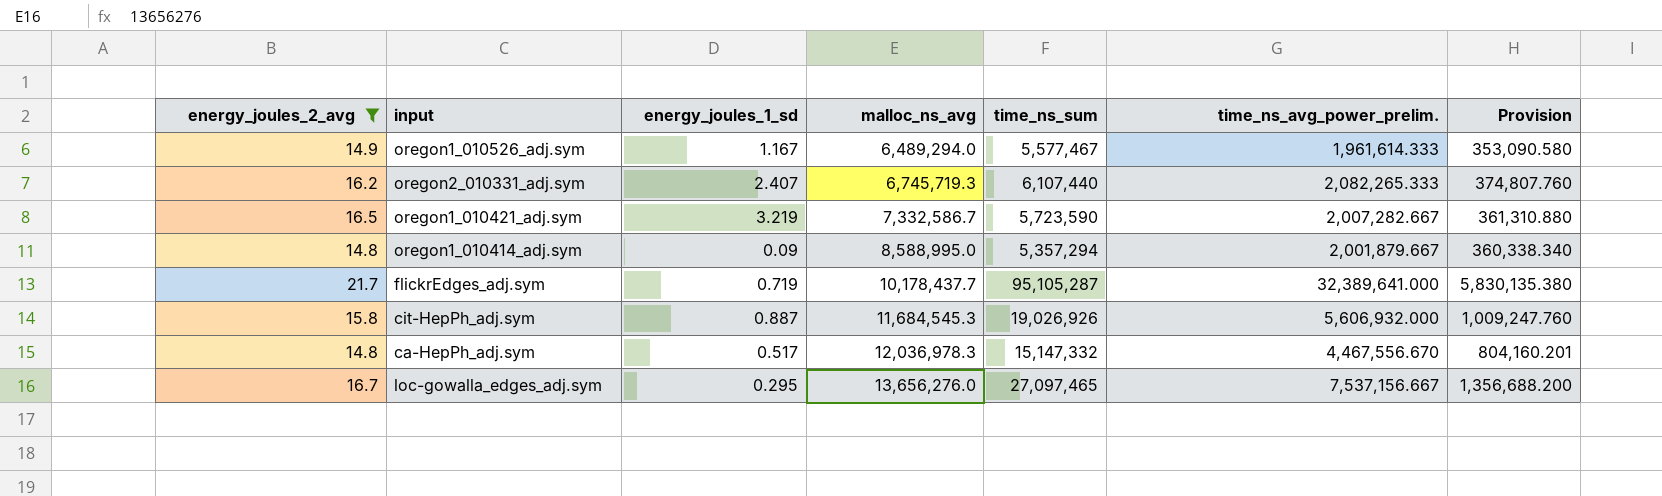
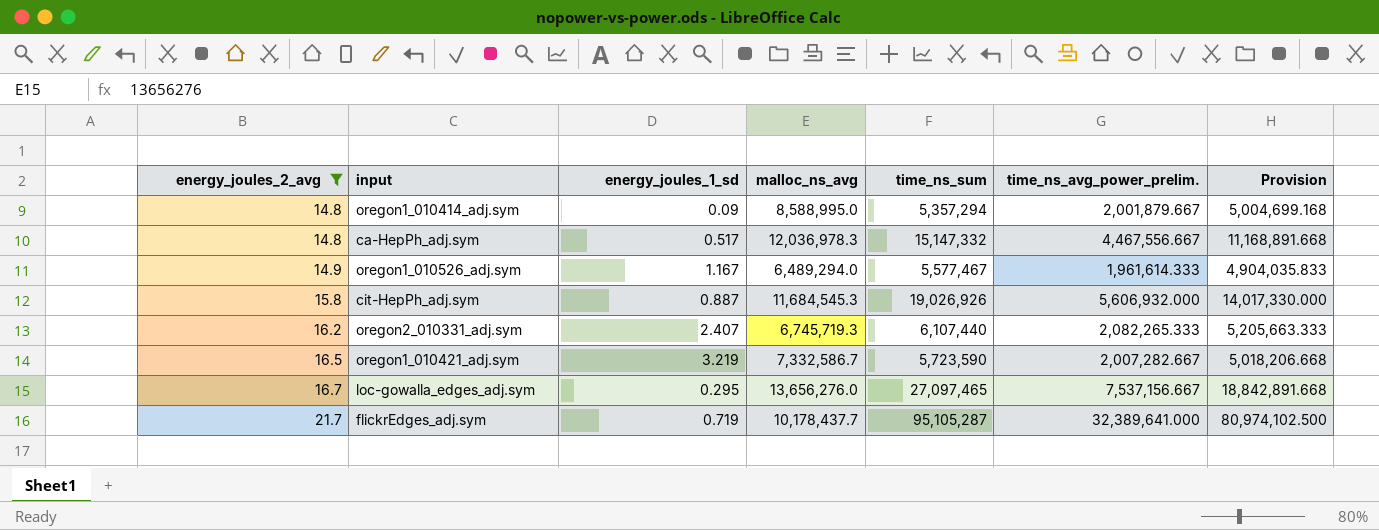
row order: malloc_ns_avg ascending -> energy_joules_2_avg ascending
column Provision | formula: [time_ns_avg_power_prelim.] * 0.18 -> [time_ns_avg_power_prelim.] * 2.5
ca-HepPh_adj.sym | time_ns_avg_power_prelim.: 4,467,556.670 -> 4,467,556.667

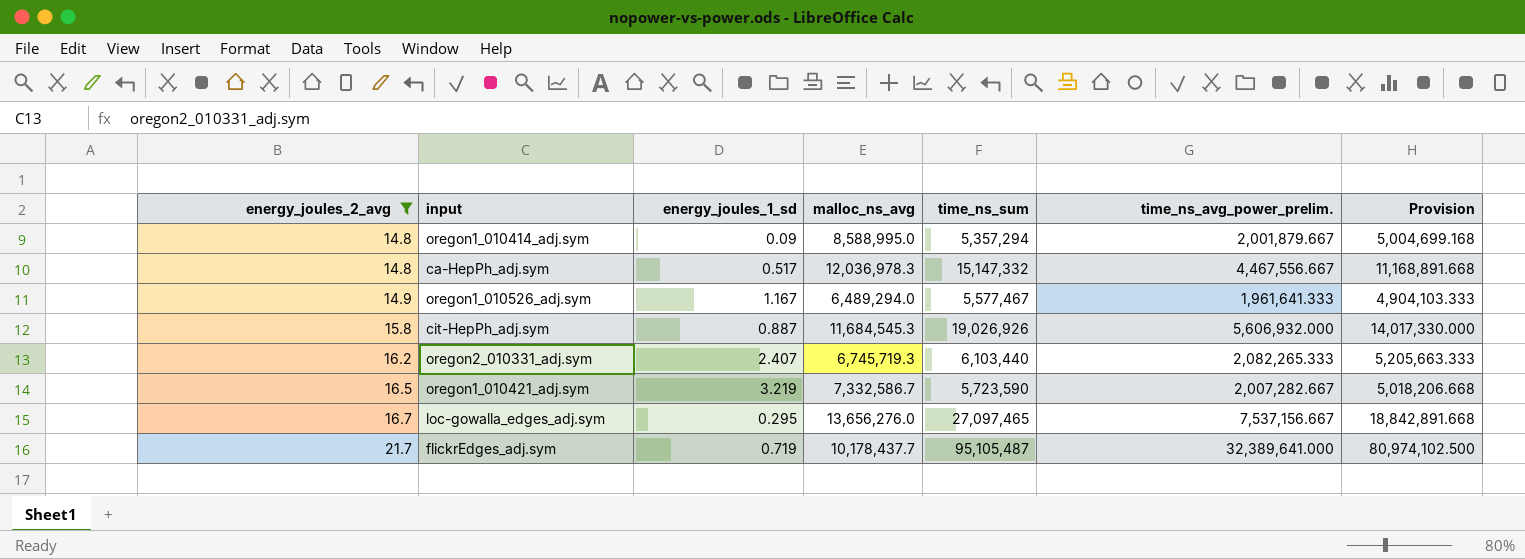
oregon1_010526_adj.sym | time_ns_avg_power_prelim.: 1,961,614.333 -> 1,961,641.333
oregon1_010526_adj.sym | Provision: 4,904,035.833 -> 4,904,103.333
oregon2_010331_adj.sym | time_ns_sum: 6,107,440 -> 6,103,440
flickrEdges_adj.sym | time_ns_sum: 95,105,287 -> 95,105,487

